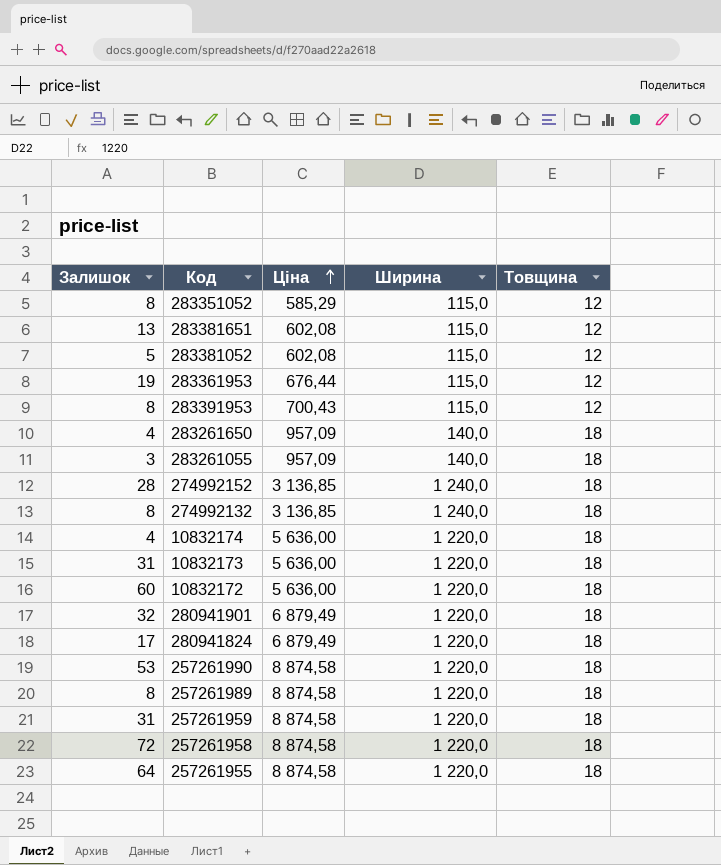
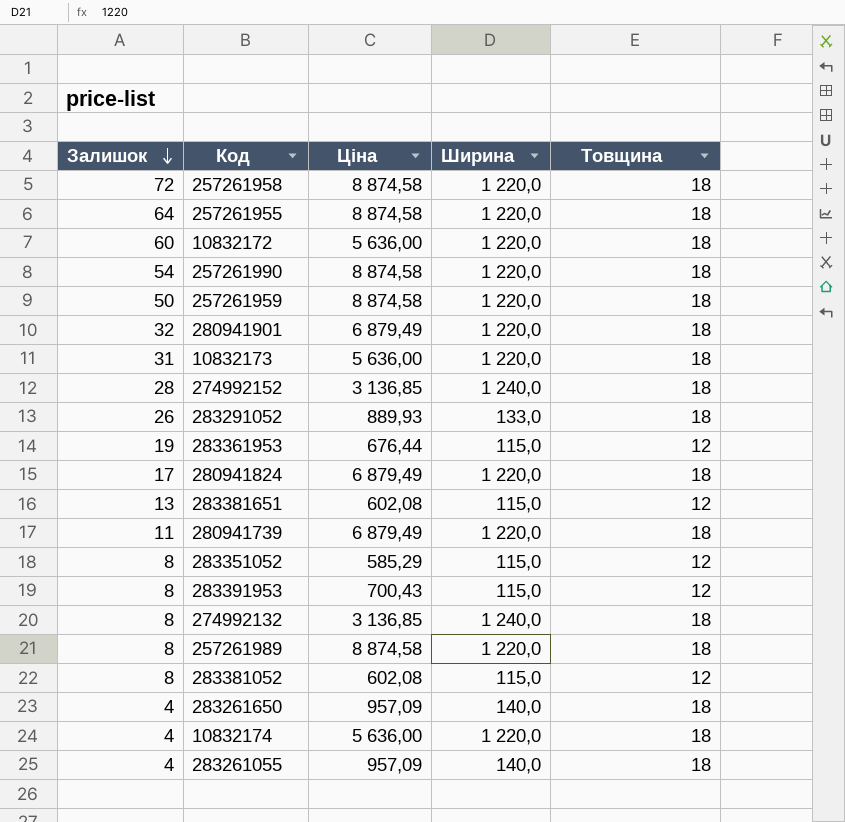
row order: Ціна ascending -> Залишок descending
257261990 | Залишок: 53 -> 54
257261959 | Залишок: 31 -> 50
row 283291052: none -> 26 | 889,93 | 133,0 | 18
row 280941739: none -> 11 | 6 879,49 | 1 220,0 | 18
283381052 | Залишок: 5 -> 8
283261055 | Залишок: 3 -> 4

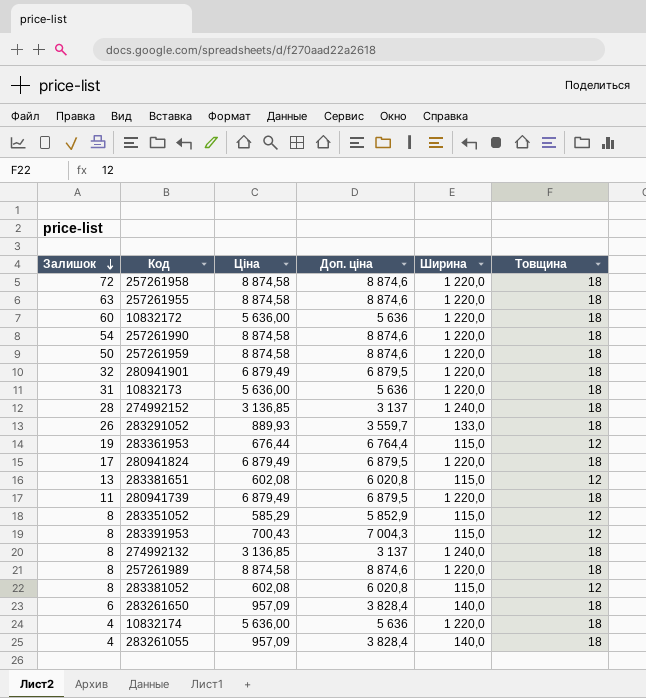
column Доп. ціна | position: none -> 4
257261955 | Залишок: 64 -> 63
283261650 | Залишок: 4 -> 6

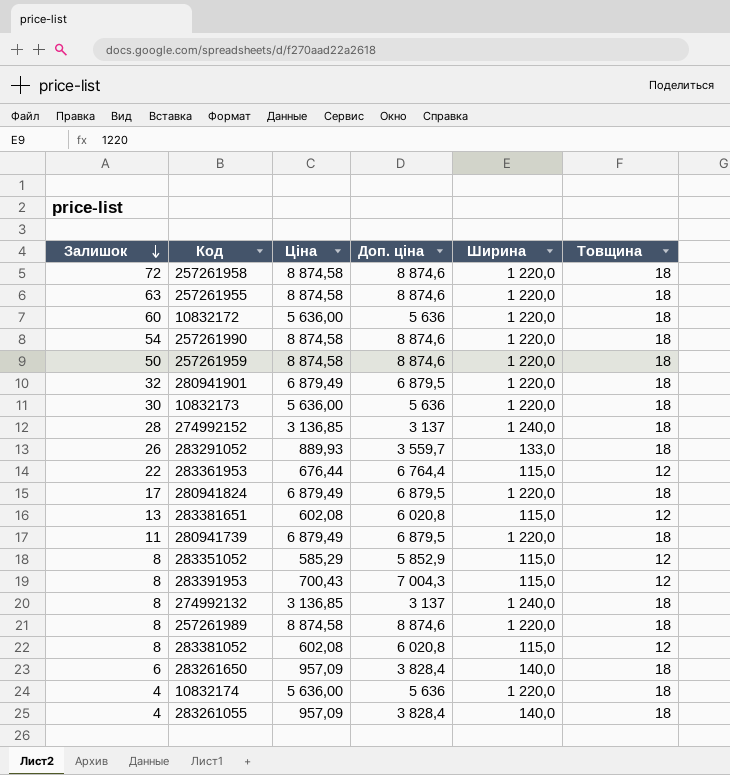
10832173 | Залишок: 31 -> 30
283361953 | Залишок: 19 -> 22

